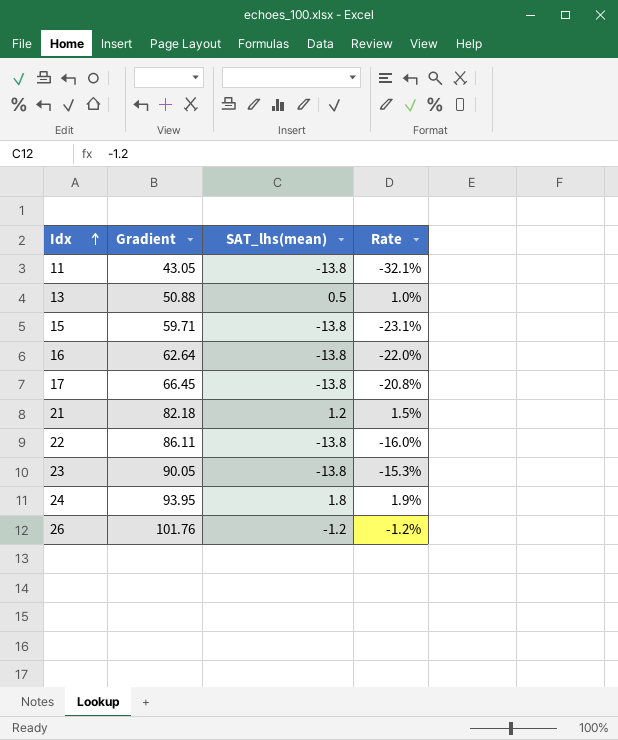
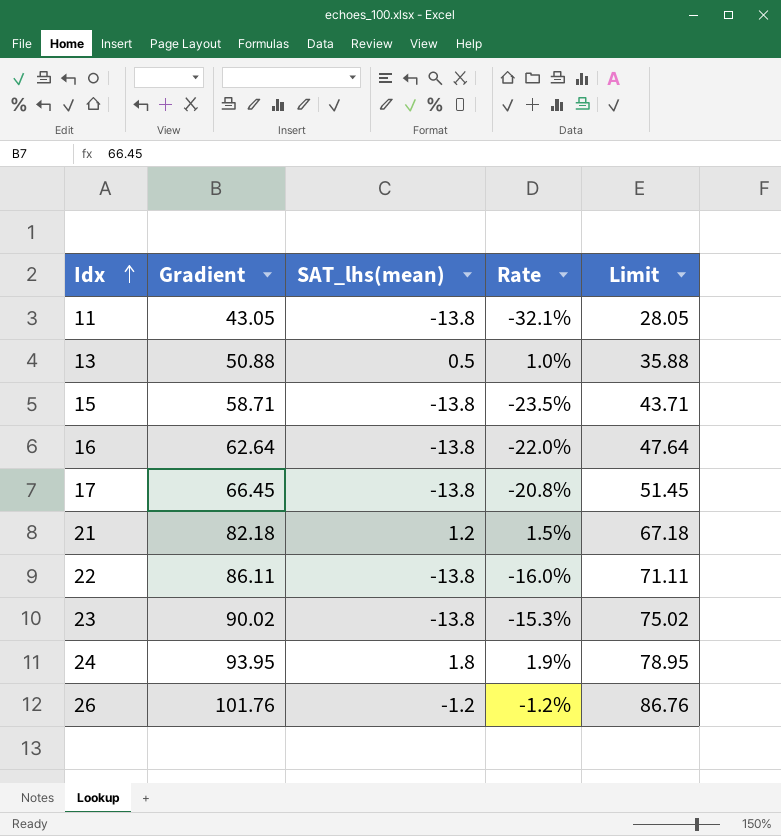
column Limit | formula: none -> [Gradient] - 15
15 | Gradient: 59.71 -> 58.71
15 | Rate: -23.1% -> -23.5%
23 | Gradient: 90.05 -> 90.02

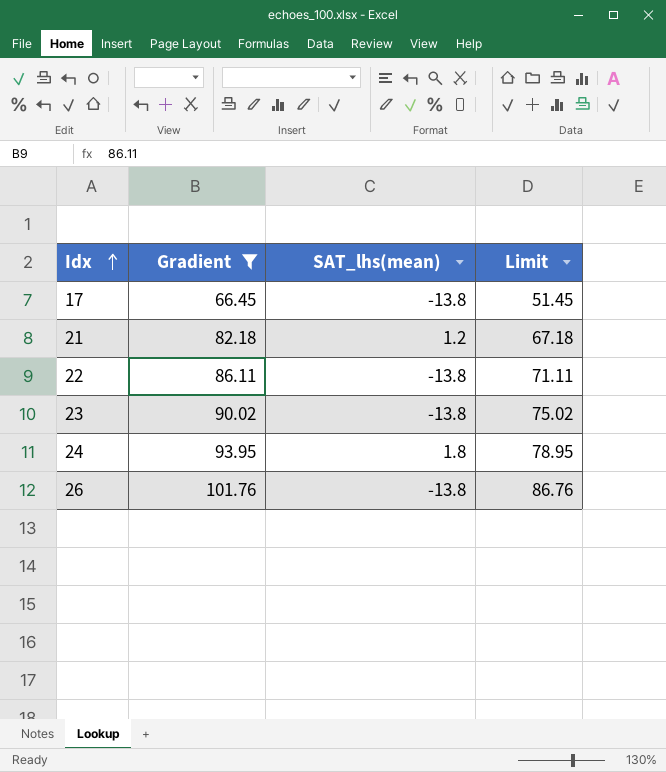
filter: none -> Gradient >= 66.45
column Rate | formula: [SAT_lhs(mean)] / [Gradient] -> none
26 | SAT_lhs(mean): -1.2 -> -13.8

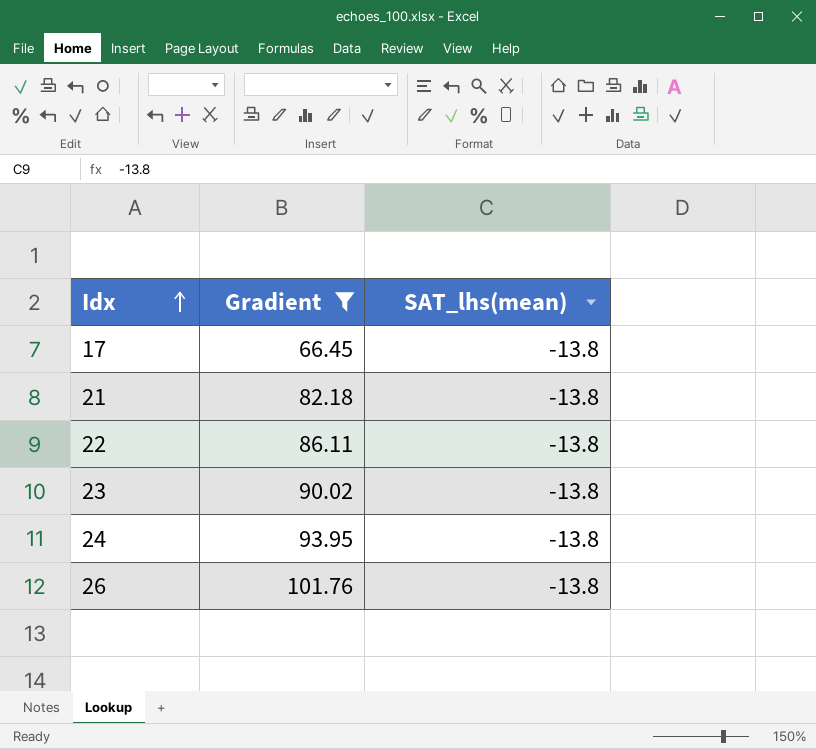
column Limit | formula: [Gradient] - 15 -> none
21 | SAT_lhs(mean): 1.2 -> -13.8
24 | SAT_lhs(mean): 1.8 -> -13.8

